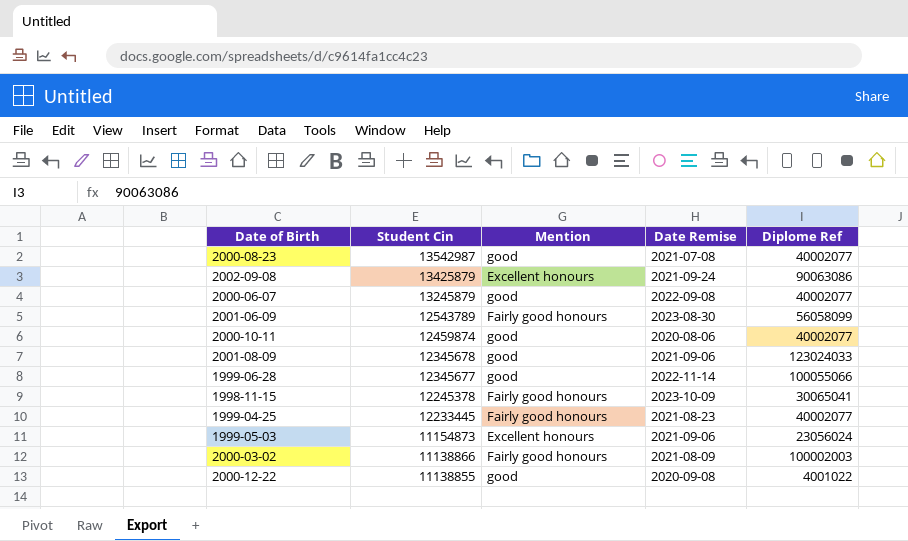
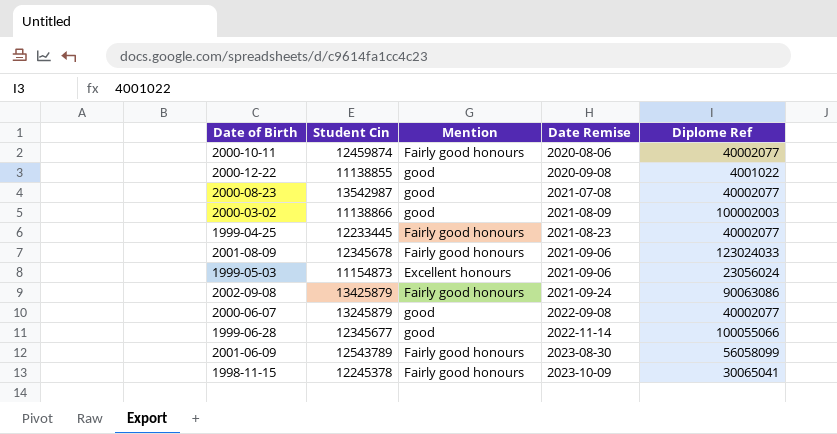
row order: Student Cin descending -> Date Remise ascending
2000-10-11 | Mention: good -> Fairly good honours
2000-03-02 | Mention: Fairly good honours -> good
2001-08-09 | Mention: good -> Fairly good honours
2002-09-08 | Mention: Excellent honours -> Fairly good honours

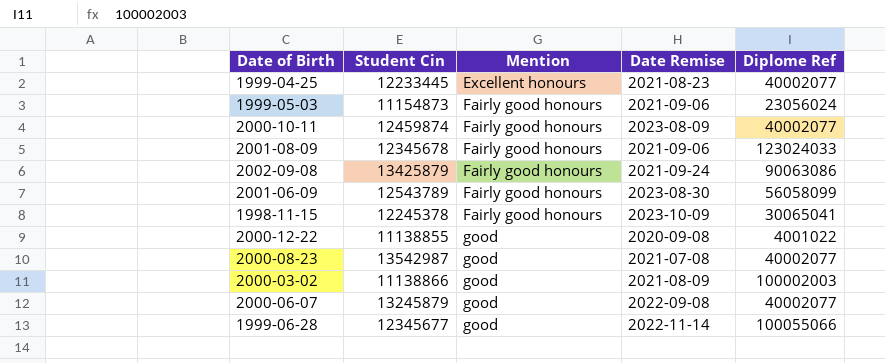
row order: Date Remise ascending -> Mention ascending
1999-04-25 | Mention: Fairly good honours -> Excellent honours
1999-05-03 | Mention: Excellent honours -> Fairly good honours
2000-10-11 | Date Remise: 2020-08-06 -> 2023-08-09

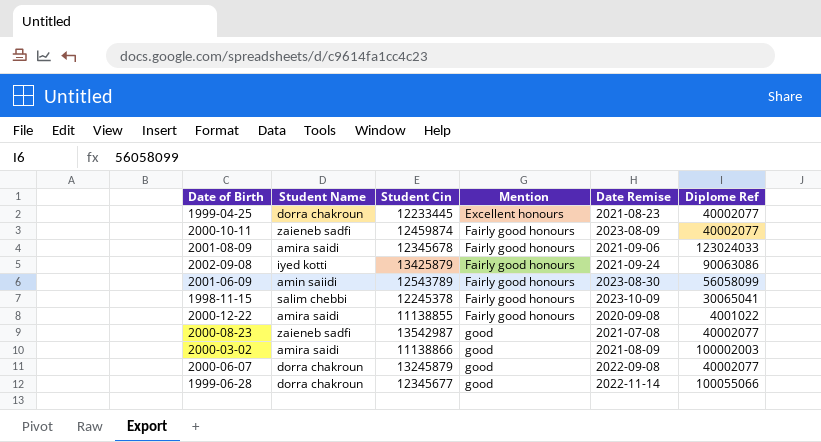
column Student Name | position: none -> 2
row 1999-05-03: 11154873 | Fairly good honours | 2021-09-06 | 23056024 -> none
2000-12-22 | Mention: good -> Fairly good honours

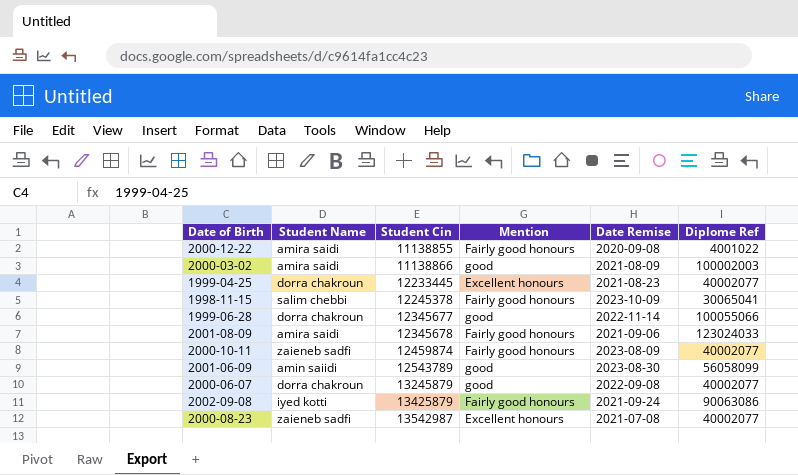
row order: Mention ascending -> Student Cin ascending
2001-06-09 | Mention: Fairly good honours -> good
2000-08-23 | Mention: good -> Excellent honours

